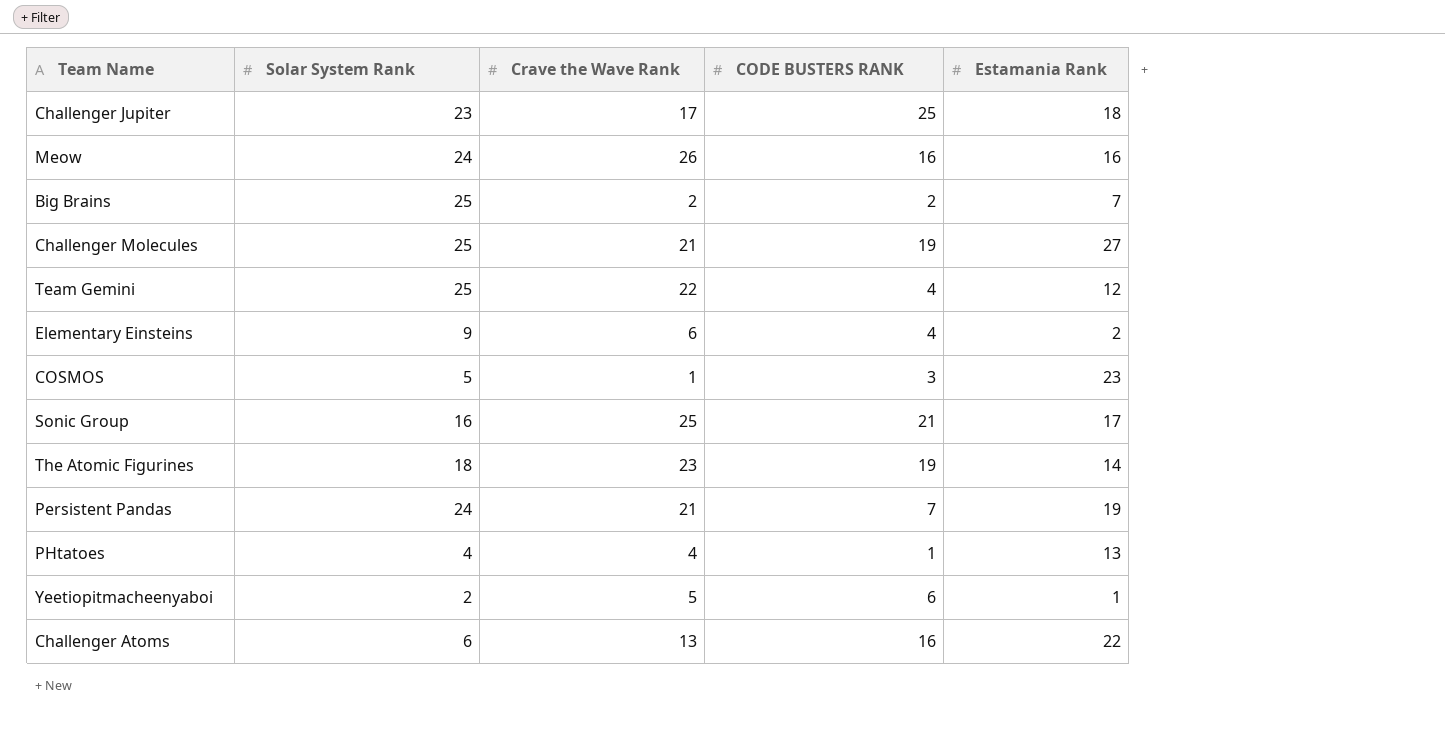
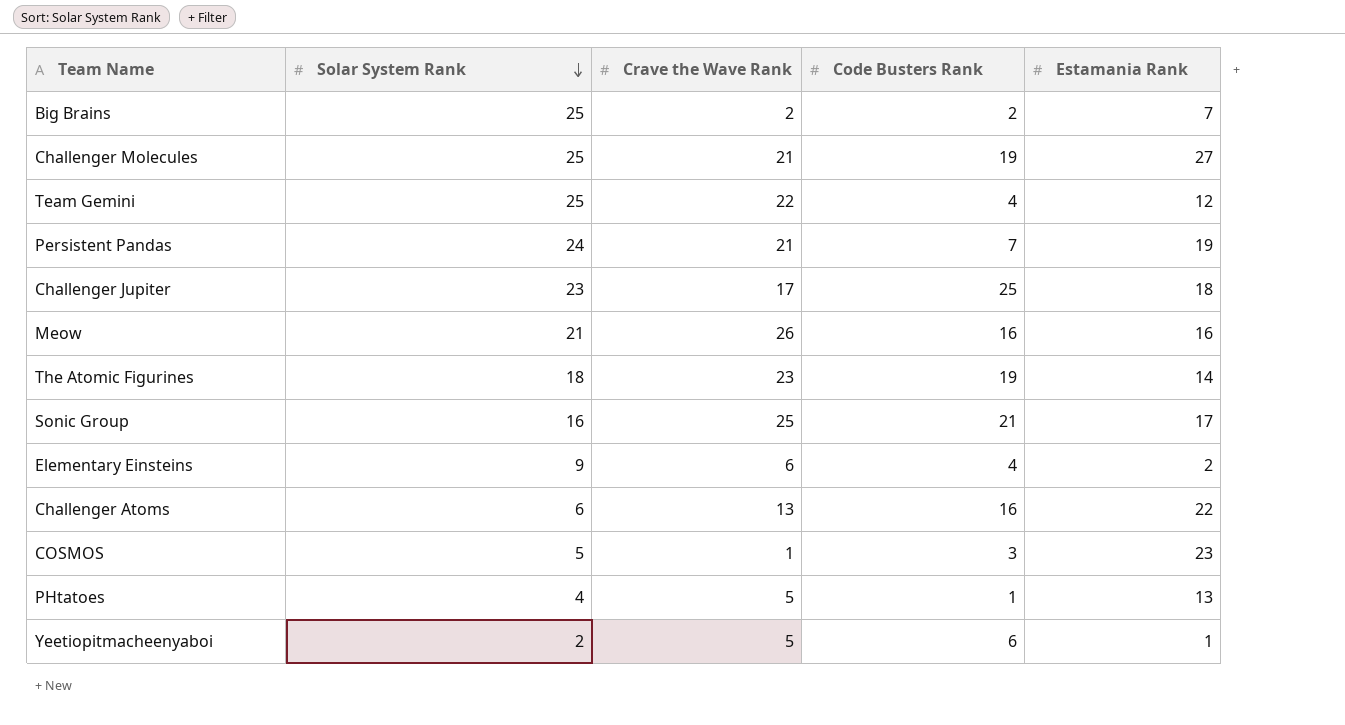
row order: none -> Solar System Rank descending
column name: CODE BUSTERS RANK -> Code Busters Rank
Meow | Solar System Rank: 24 -> 21
PHtatoes | Crave the Wave Rank: 4 -> 5

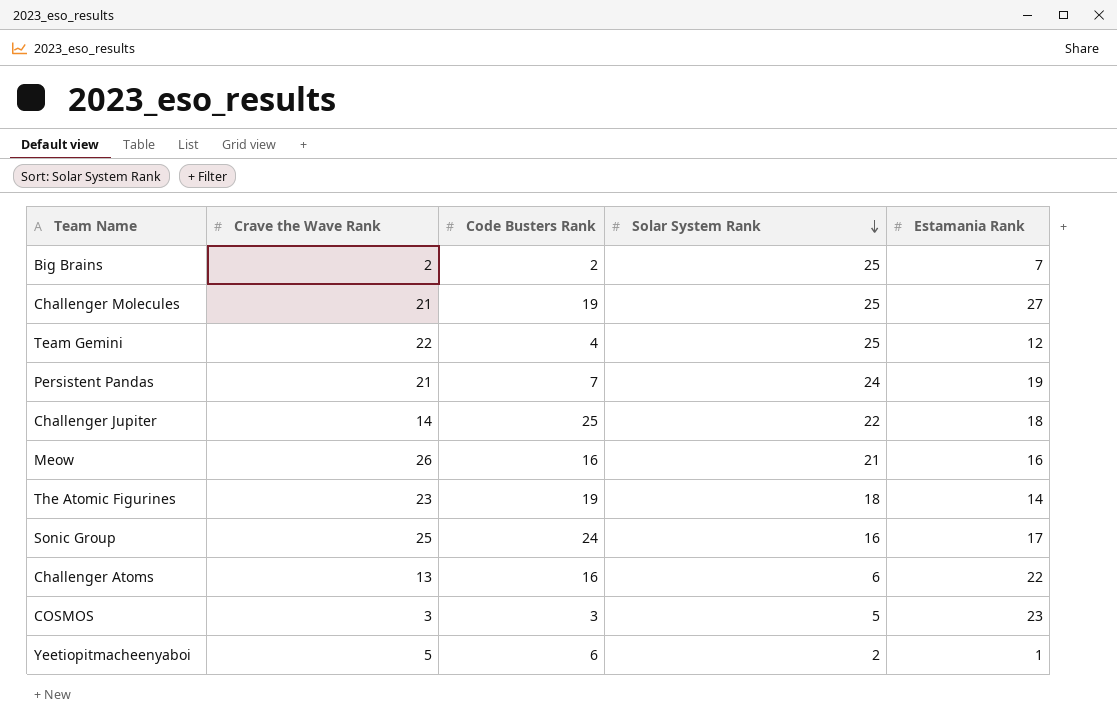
column Solar System Rank | position: 2 -> 4
row Elementary Einsteins: 9 | 6 | 4 | 2 -> none
row PHtatoes: 4 | 5 | 1 | 13 -> none
Challenger Jupiter | Crave the Wave Rank: 17 -> 14
Challenger Jupiter | Solar System Rank: 23 -> 22
Sonic Group | Code Busters Rank: 21 -> 24
COSMOS | Crave the Wave Rank: 1 -> 3

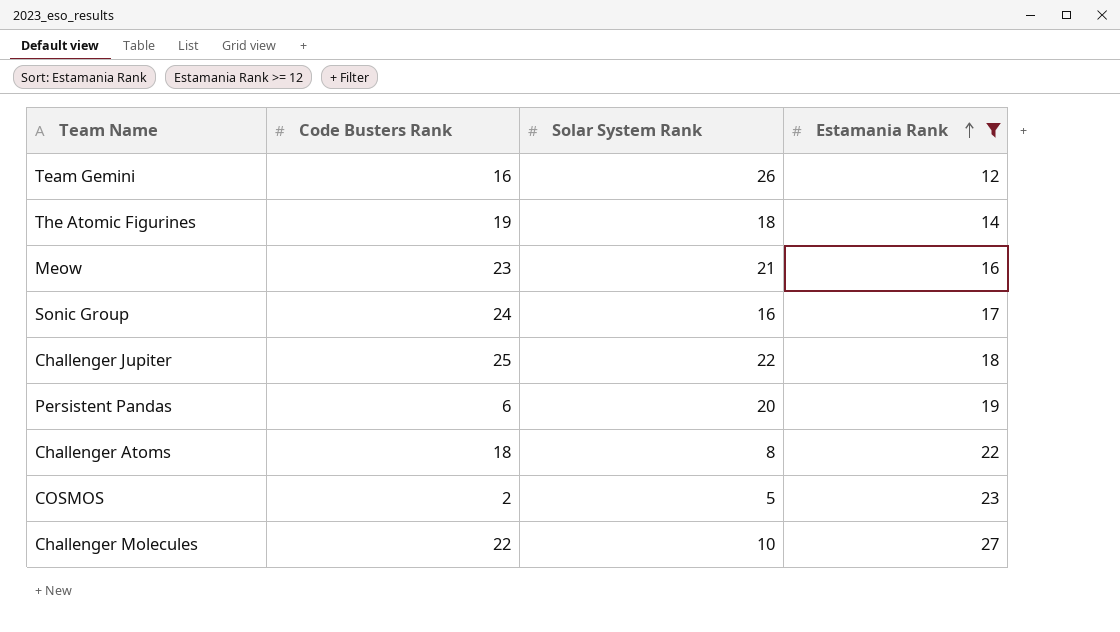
filter: none -> Estamania Rank >= 12
row order: Solar System Rank descending -> Estamania Rank ascending
column Crave the Wave Rank | position: 2 -> none
Team Gemini | Code Busters Rank: 4 -> 16
Team Gemini | Solar System Rank: 25 -> 26
Meow | Code Busters Rank: 16 -> 23
Persistent Pandas | Code Busters Rank: 7 -> 6
Persistent Pandas | Solar System Rank: 24 -> 20
Challenger Atoms | Code Busters Rank: 16 -> 18
Challenger Atoms | Solar System Rank: 6 -> 8
COSMOS | Code Busters Rank: 3 -> 2
Challenger Molecules | Code Busters Rank: 19 -> 22
Challenger Molecules | Solar System Rank: 25 -> 10

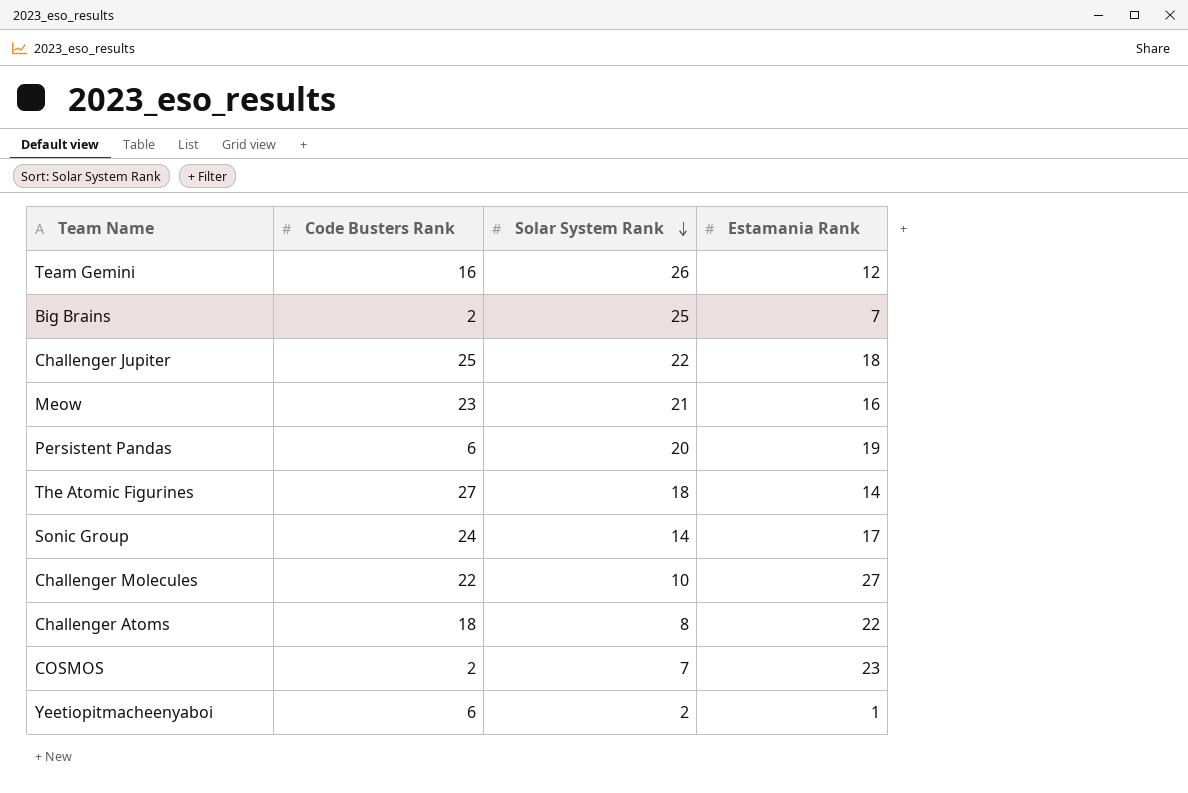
filter: Estamania Rank >= 12 -> none
row order: Estamania Rank ascending -> Solar System Rank descending
The Atomic Figurines | Code Busters Rank: 19 -> 27
Sonic Group | Solar System Rank: 16 -> 14
COSMOS | Solar System Rank: 5 -> 7

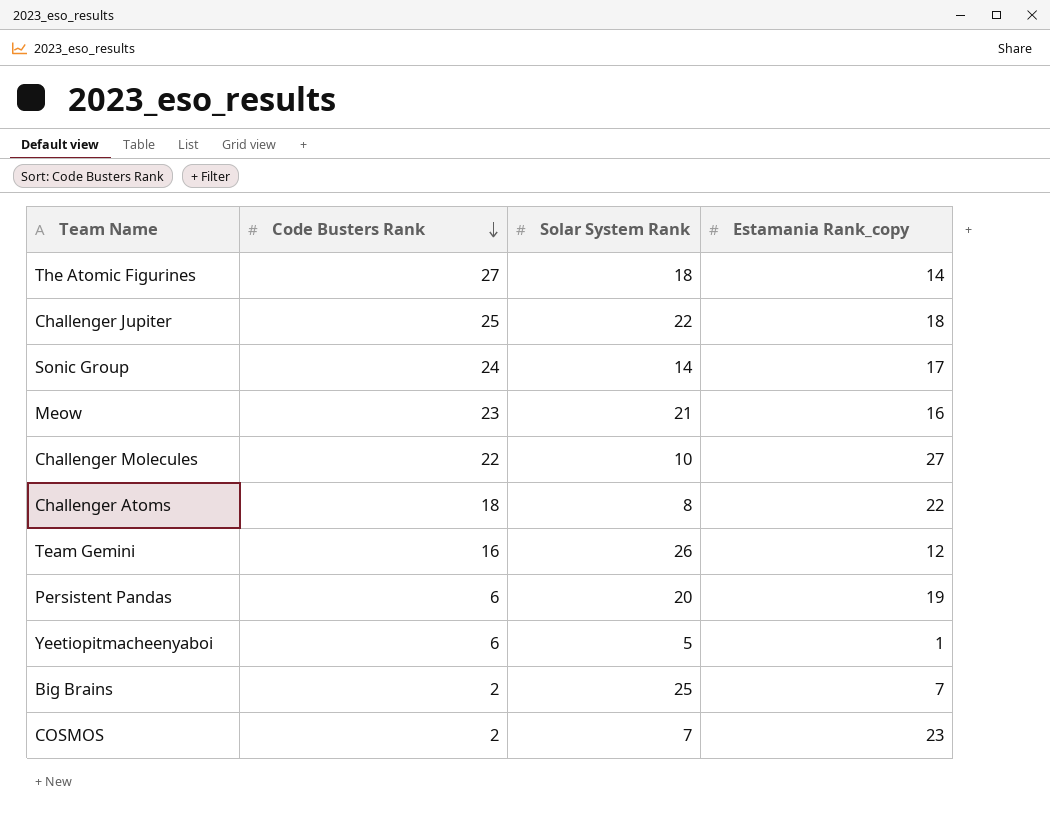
row order: Solar System Rank descending -> Code Busters Rank descending
column name: Estamania Rank -> Estamania Rank_copy
Yeetiopitmacheenyaboi | Solar System Rank: 2 -> 5

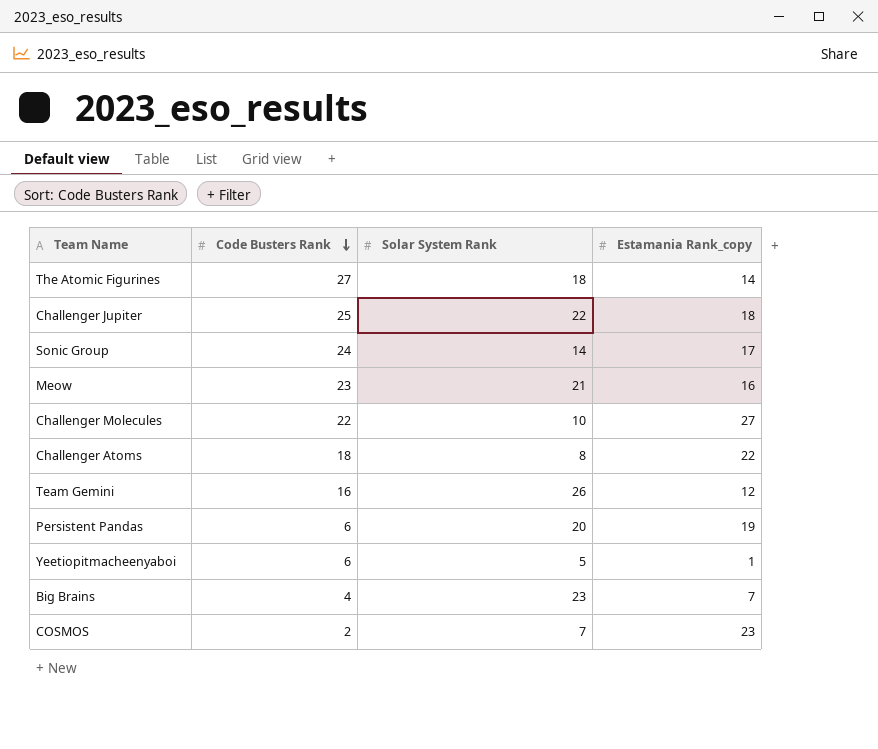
Big Brains | Code Busters Rank: 2 -> 4
Big Brains | Solar System Rank: 25 -> 23

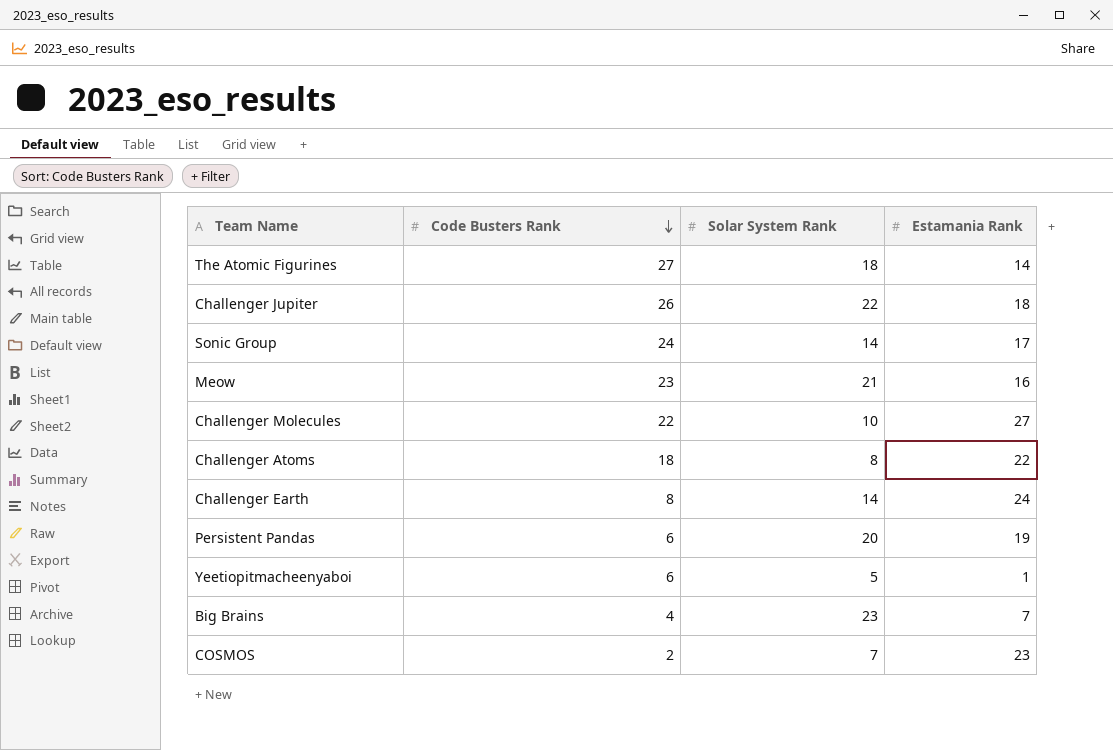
column name: Estamania Rank_copy -> Estamania Rank
row Team Gemini: 16 | 26 | 12 -> none
Challenger Jupiter | Code Busters Rank: 25 -> 26
row Challenger Earth: none -> 8 | 14 | 24

